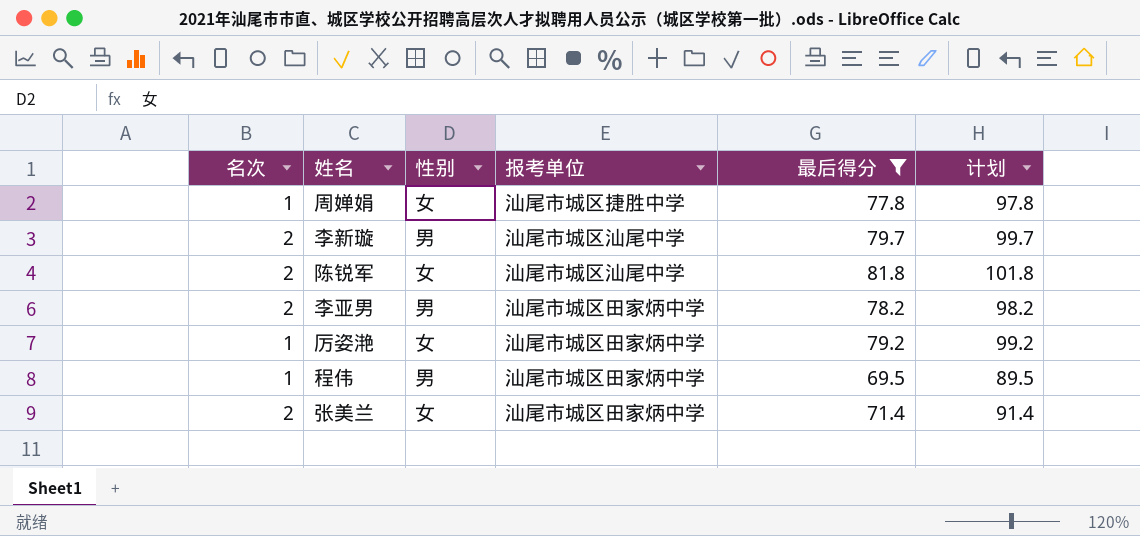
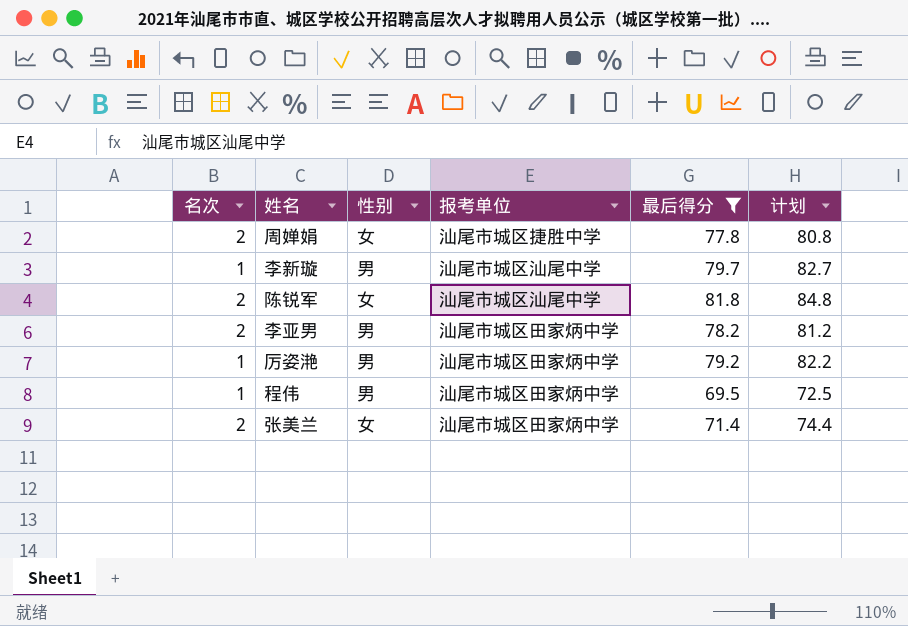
column 计划 | formula: [最后得分] + 20 -> [最后得分] + 3
周婵娟 | 名次: 1 -> 2
李新璇 | 名次: 2 -> 1
厉姿滟 | 性别: 女 -> 男

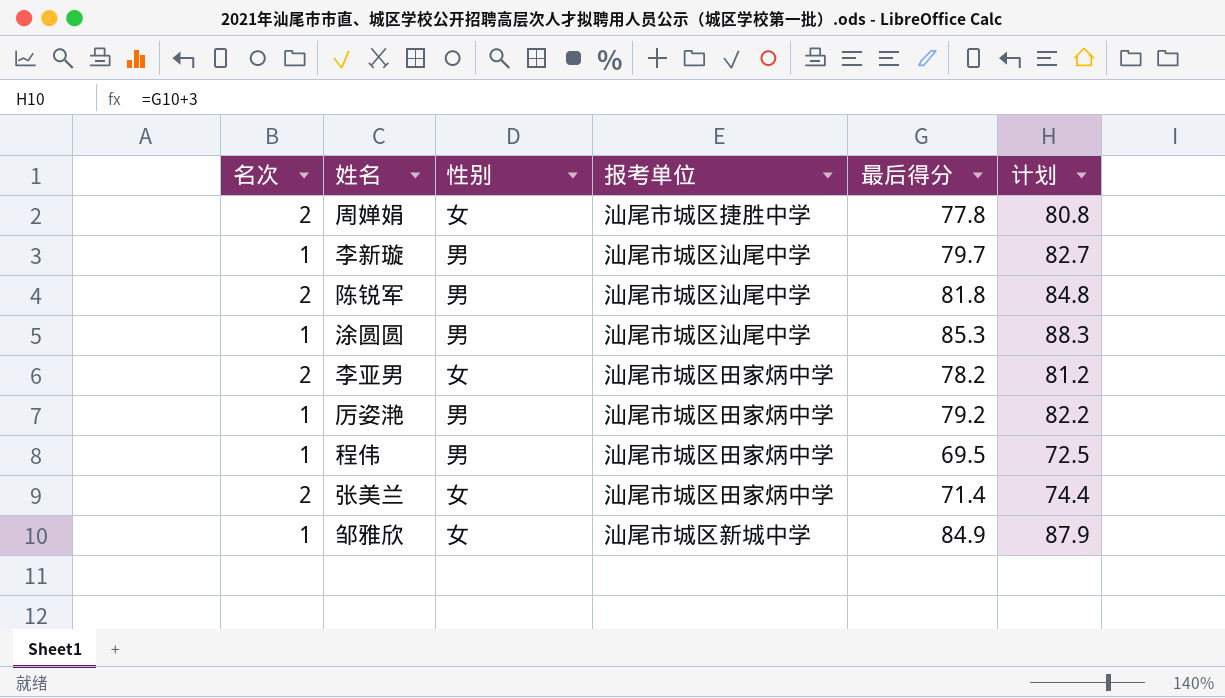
filter: 最后得分 <= 81.8 -> none
陈锐军 | 性别: 女 -> 男
李亚男 | 性别: 男 -> 女

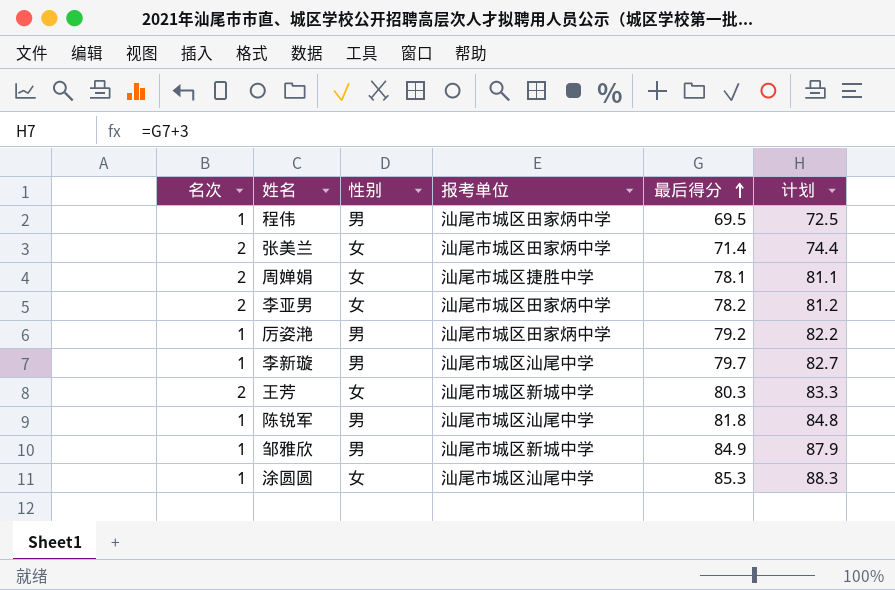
row order: none -> 最后得分 ascending
周婵娟 | 最后得分: 77.8 -> 78.1
周婵娟 | 计划: 80.8 -> 81.1
row 王芳: none -> 2 | 女 | 汕尾市城区新城中学 | 80.3 | 83.3
陈锐军 | 名次: 2 -> 1
邹雅欣 | 性别: 女 -> 男
涂圆圆 | 性别: 男 -> 女

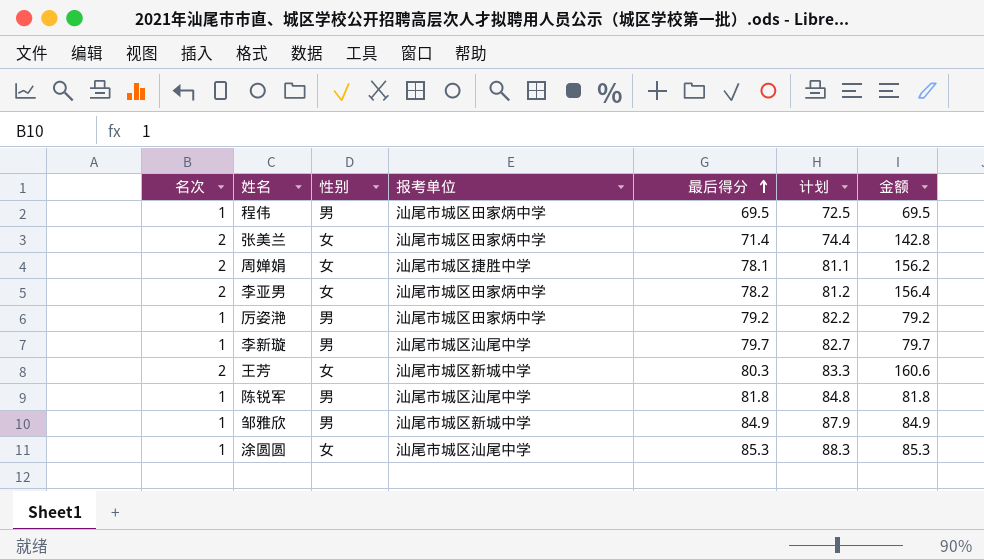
column 金额 | formula: none -> [名次] * [最后得分]

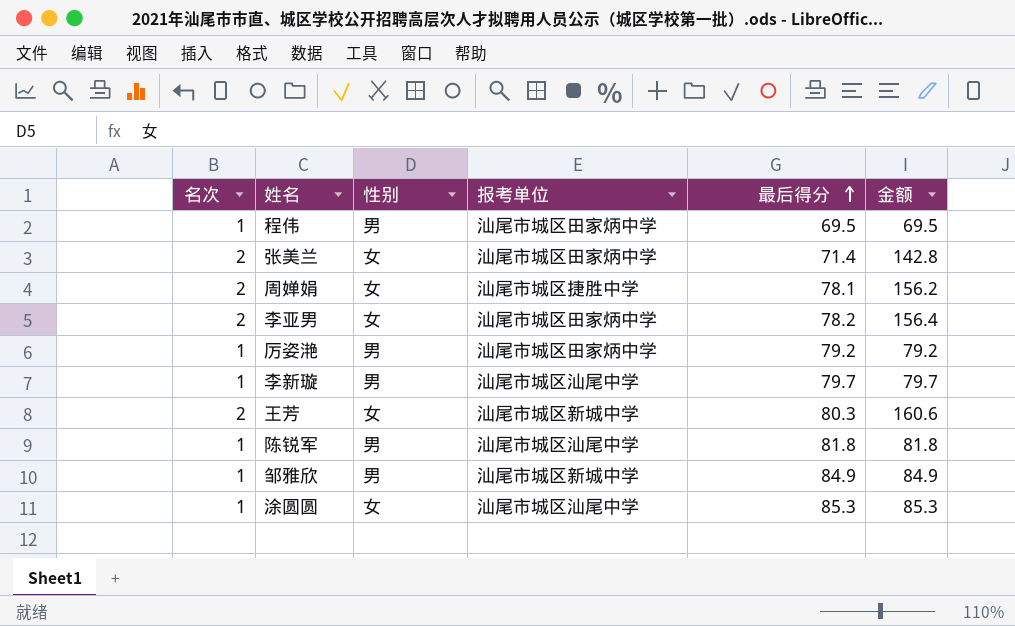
column 计划 | formula: [最后得分] + 3 -> none

